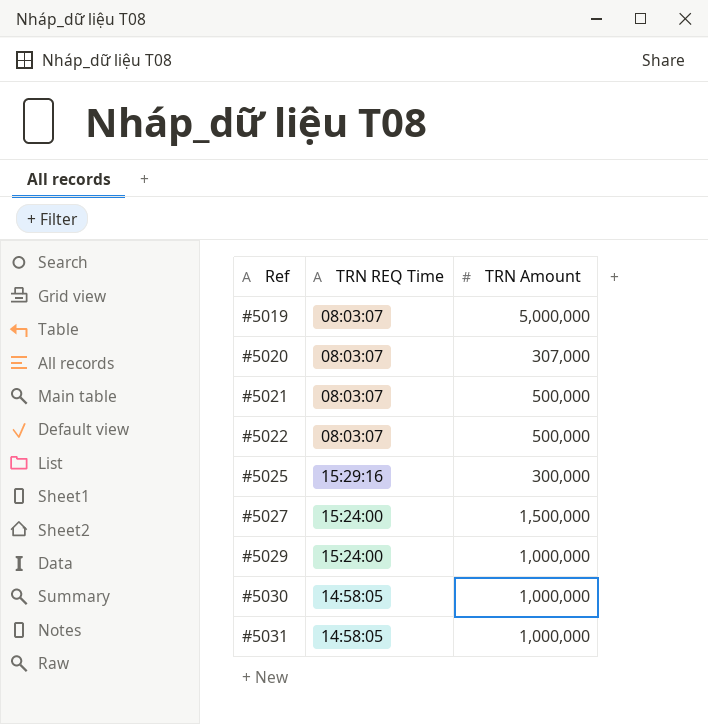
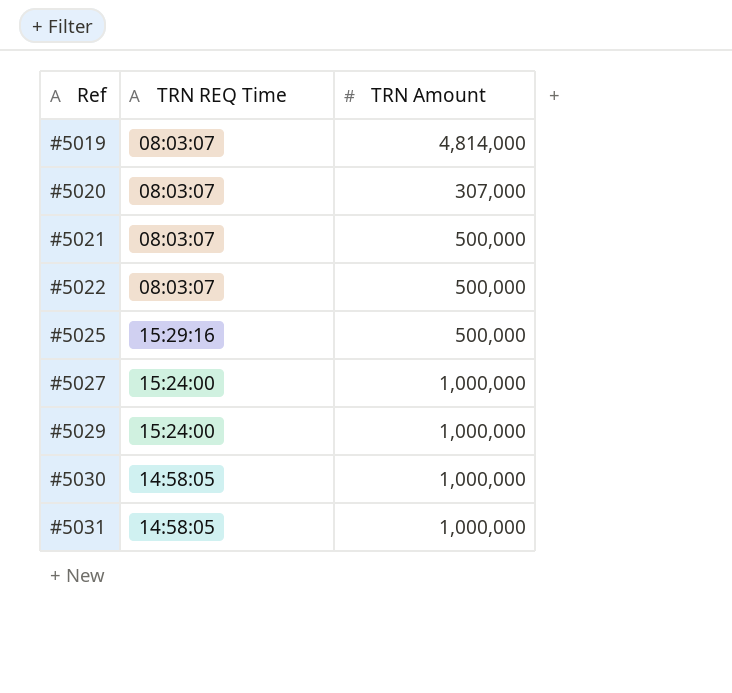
#5019 | TRN Amount: 5,000,000 -> 4,814,000
#5025 | TRN Amount: 300,000 -> 500,000
#5027 | TRN Amount: 1,500,000 -> 1,000,000

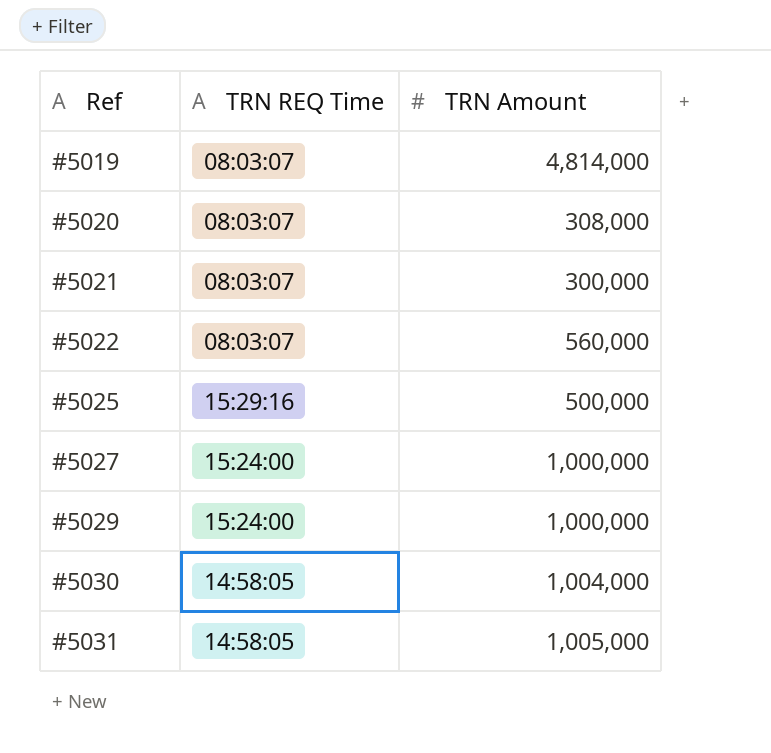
#5020 | TRN Amount: 307,000 -> 308,000
#5021 | TRN Amount: 500,000 -> 300,000
#5022 | TRN Amount: 500,000 -> 560,000
#5030 | TRN Amount: 1,000,000 -> 1,004,000
#5031 | TRN Amount: 1,000,000 -> 1,005,000

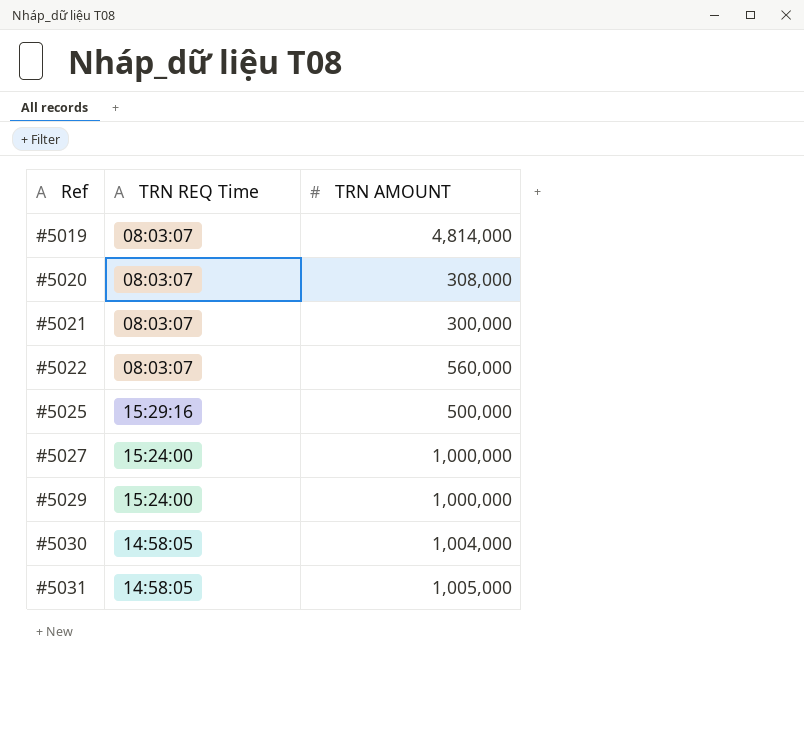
column name: TRN Amount -> TRN AMOUNT

